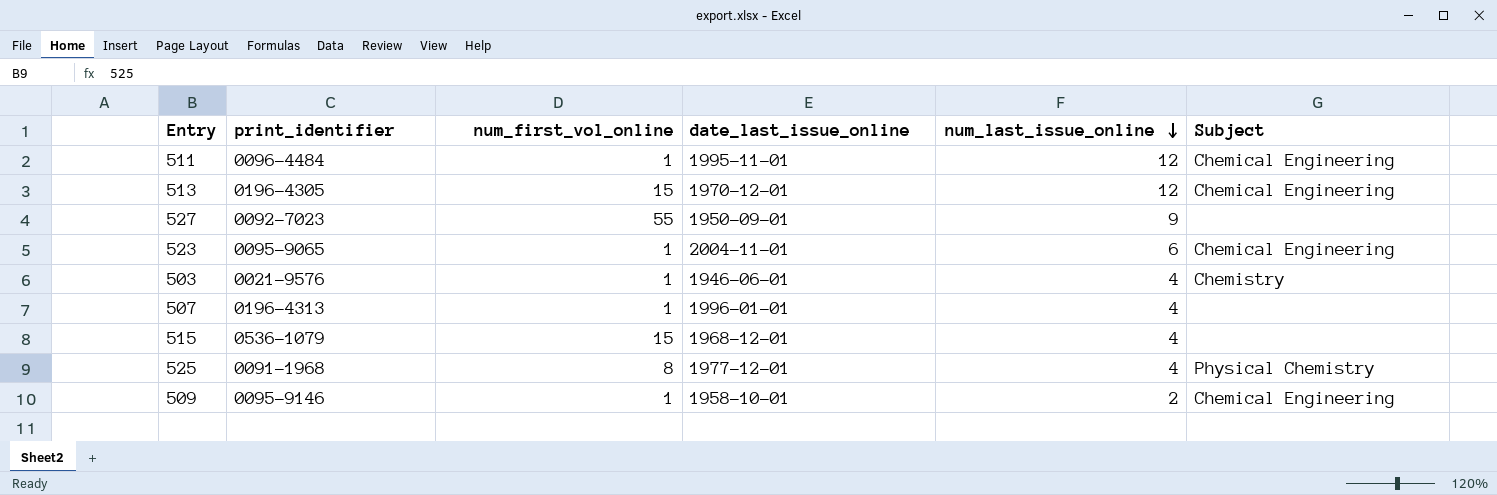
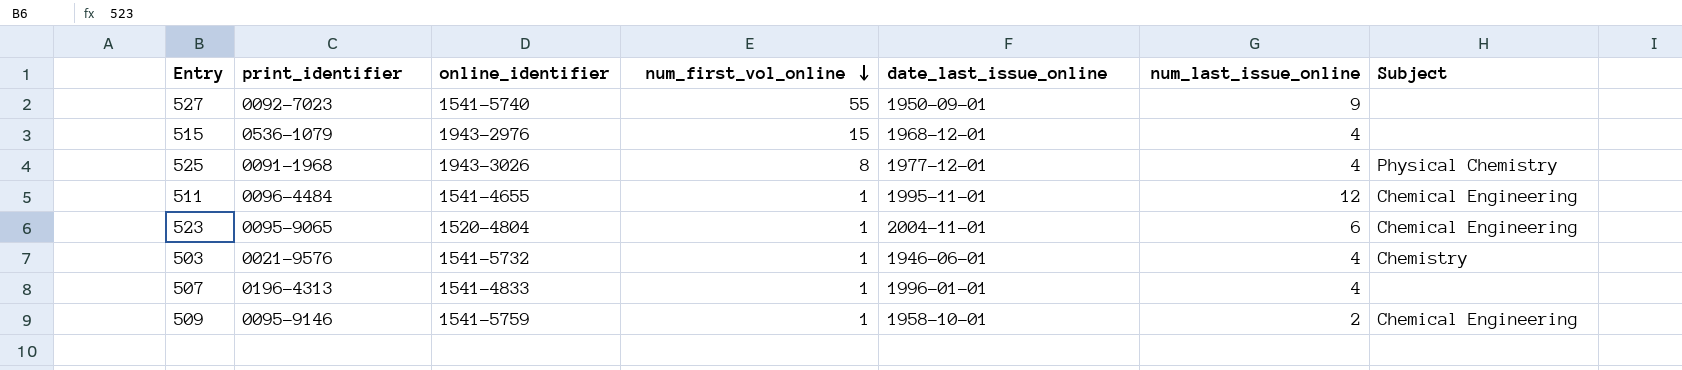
row order: num_last_issue_online descending -> num_first_vol_online descending
column online_identifier | position: none -> 3
row 513: 0196-4305 | 15 | 1970-12-01 | 12 | Chemical Engineering -> none

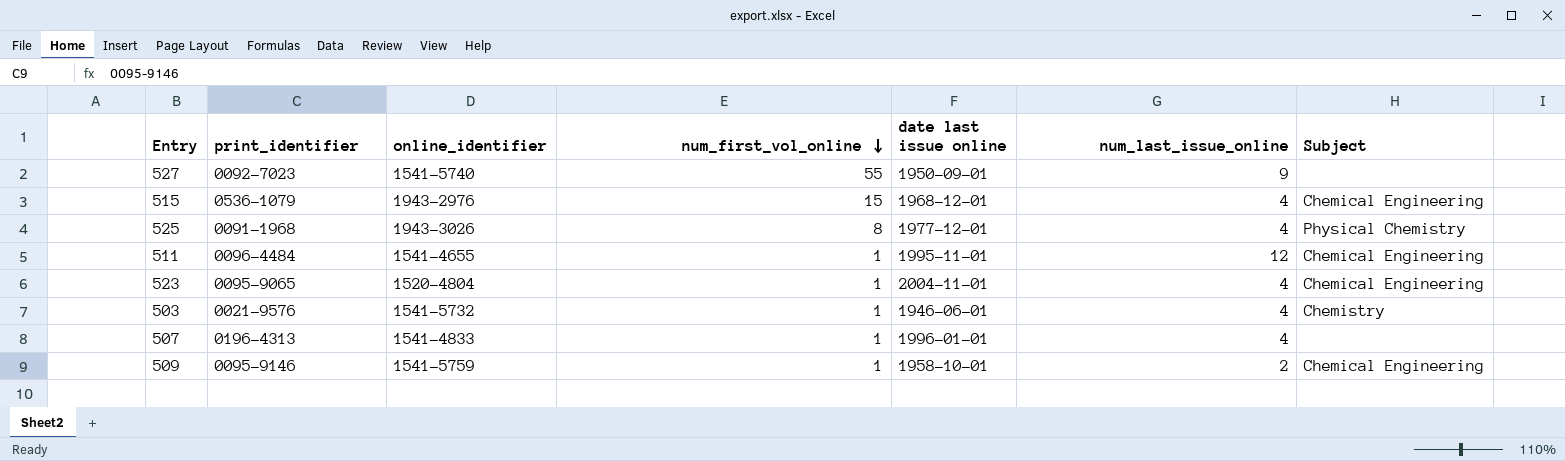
column name: date_last_issue_online -> date last issue online
515 | Subject: none -> Chemical Engineering
523 | num_last_issue_online: 6 -> 4

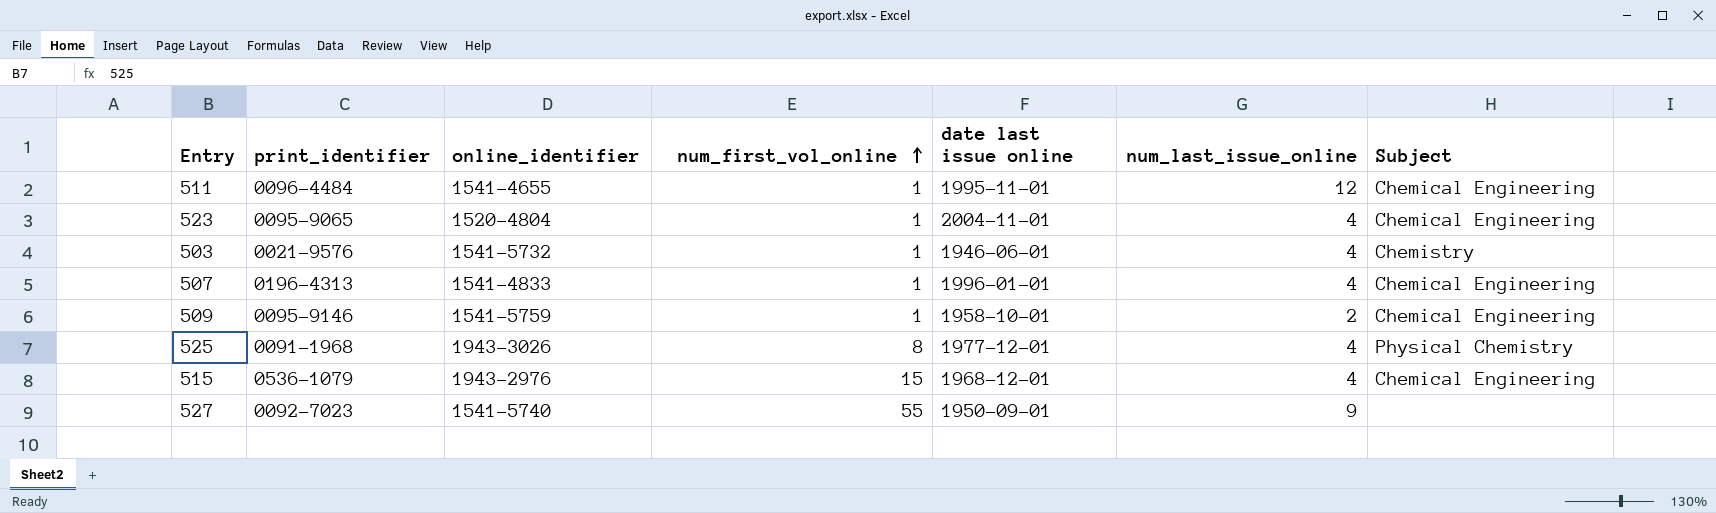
row order: num_first_vol_online descending -> num_first_vol_online ascending
507 | Subject: none -> Chemical Engineering

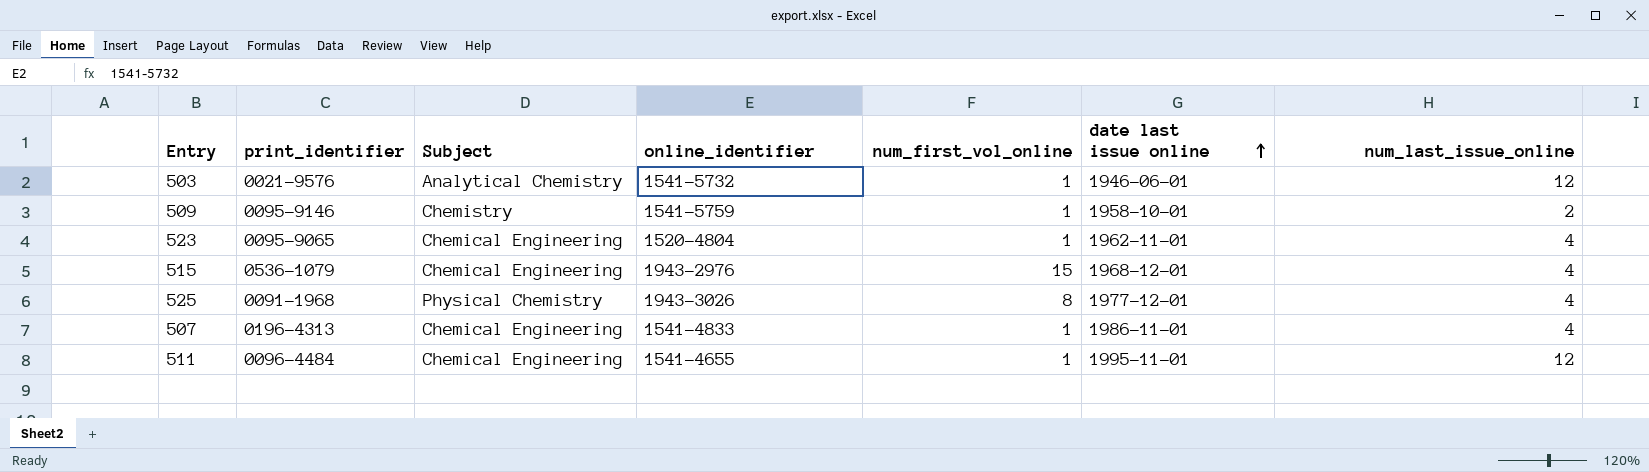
row order: num_first_vol_online ascending -> date last issue online ascending
column Subject | position: 7 -> 3
row 527: 0092-7023 | 1541-5740 | 55 | 1950-09-01 | 9 | none -> none
503 | Subject: Chemistry -> Analytical Chemistry
503 | num_last_issue_online: 4 -> 12
509 | Subject: Chemical Engineering -> Chemistry
523 | date last issue online: 2004-11-01 -> 1962-11-01
507 | date last issue online: 1996-01-01 -> 1986-11-01

